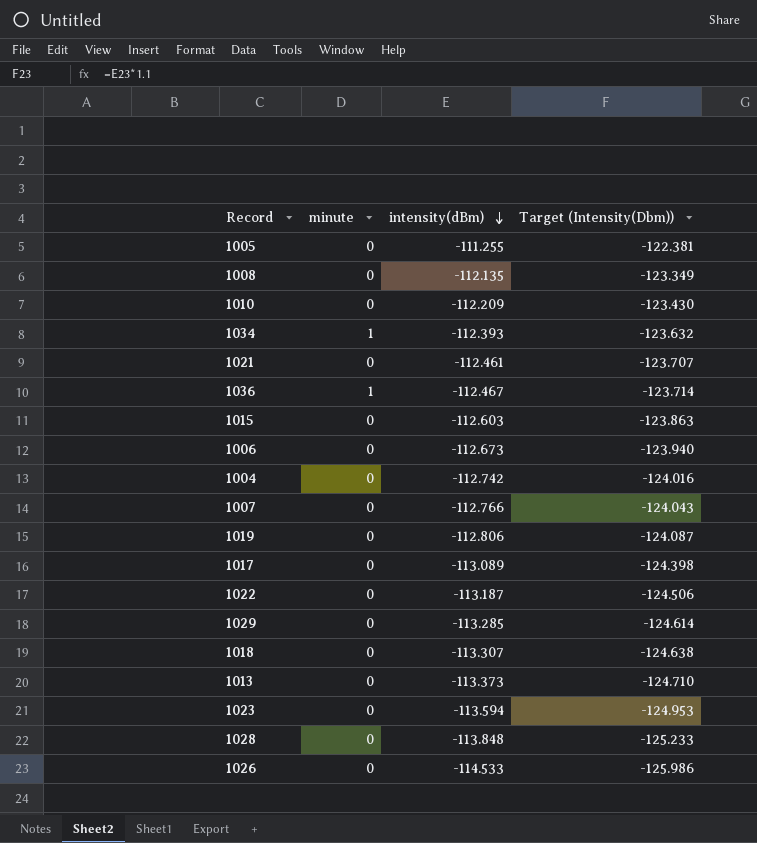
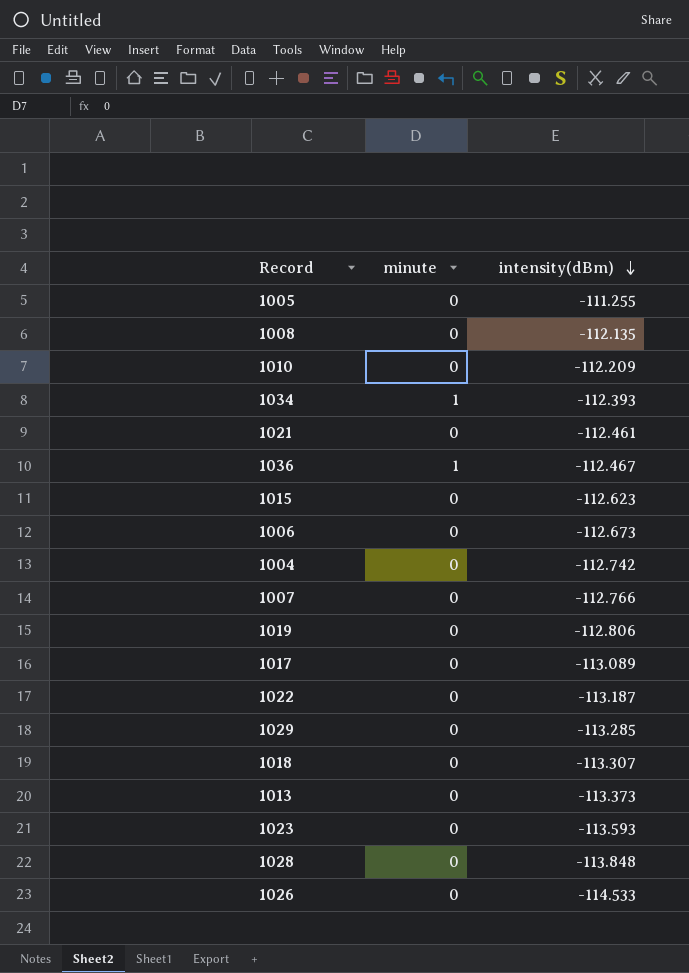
column Target (Intensity(Dbm)) | formula: [intensity(dBm)] * 1.1 -> none
1015 | intensity(dBm): -112.603 -> -112.623
1023 | intensity(dBm): -113.594 -> -113.593

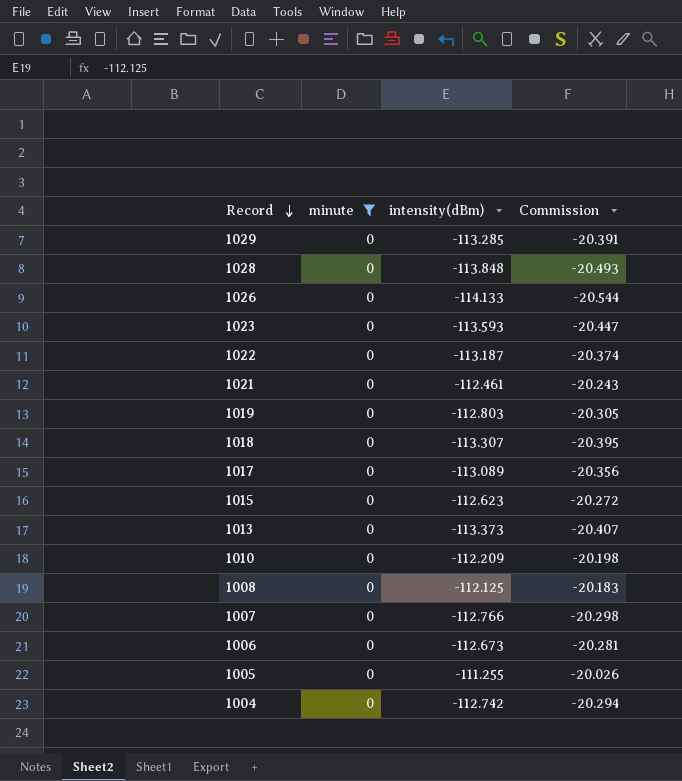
filter: none -> minute = 0
row order: intensity(dBm) descending -> Record descending
column Commission | formula: none -> [intensity(dBm)] * 0.18
1026 | intensity(dBm): -114.533 -> -114.133
1019 | intensity(dBm): -112.806 -> -112.803
1008 | intensity(dBm): -112.135 -> -112.125

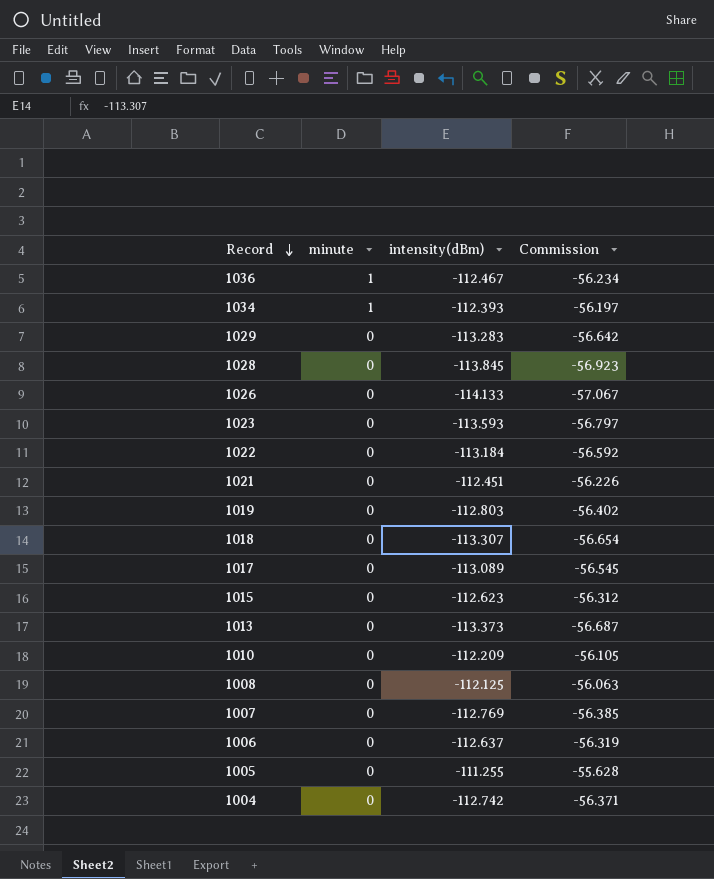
filter: minute = 0 -> none
column Commission | formula: [intensity(dBm)] * 0.18 -> [intensity(dBm)] * 0.5
1029 | intensity(dBm): -113.285 -> -113.283
1028 | intensity(dBm): -113.848 -> -113.845
1022 | intensity(dBm): -113.187 -> -113.184
1021 | intensity(dBm): -112.461 -> -112.451
1007 | intensity(dBm): -112.766 -> -112.769
1006 | intensity(dBm): -112.673 -> -112.637

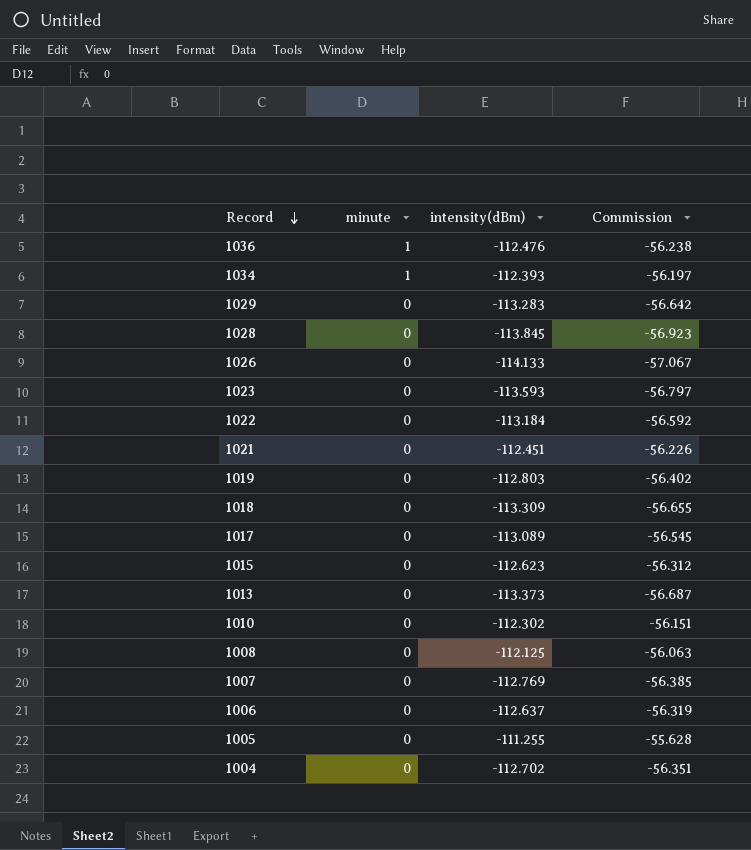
1036 | intensity(dBm): -112.467 -> -112.476
1036 | Commission: -56.234 -> -56.238
1018 | intensity(dBm): -113.307 -> -113.309
1018 | Commission: -56.654 -> -56.655
1010 | intensity(dBm): -112.209 -> -112.302
1010 | Commission: -56.105 -> -56.151
1004 | intensity(dBm): -112.742 -> -112.702
1004 | Commission: -56.371 -> -56.351

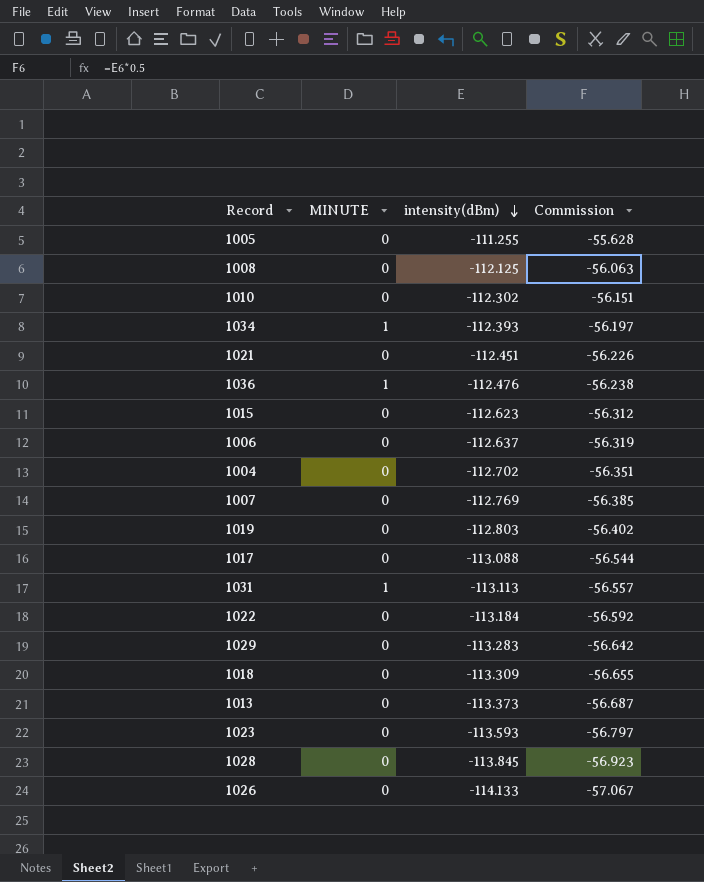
row order: Record descending -> intensity(dBm) descending
column name: minute -> MINUTE
1017 | intensity(dBm): -113.089 -> -113.088
1017 | Commission: -56.545 -> -56.544
row 1031: none -> 1 | -113.113 | -56.557

